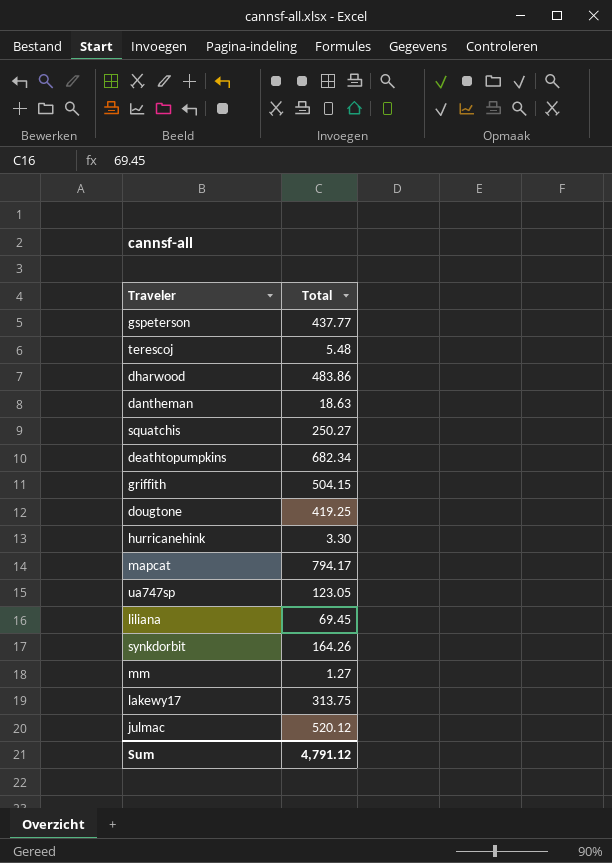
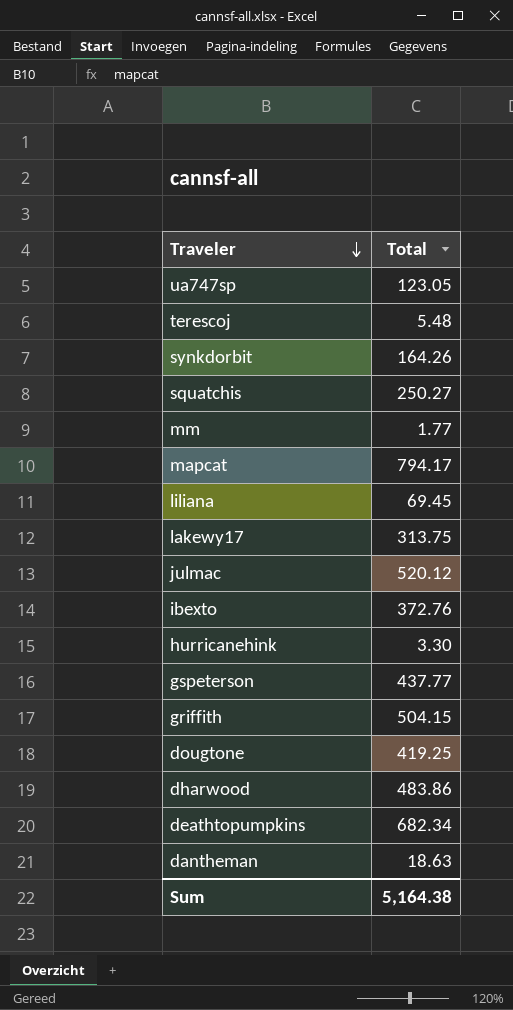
row order: none -> Traveler descending
mm | Total: 1.27 -> 1.77
row ibexto: none -> 372.76
Sum | Total: 4,791.12 -> 5,164.38

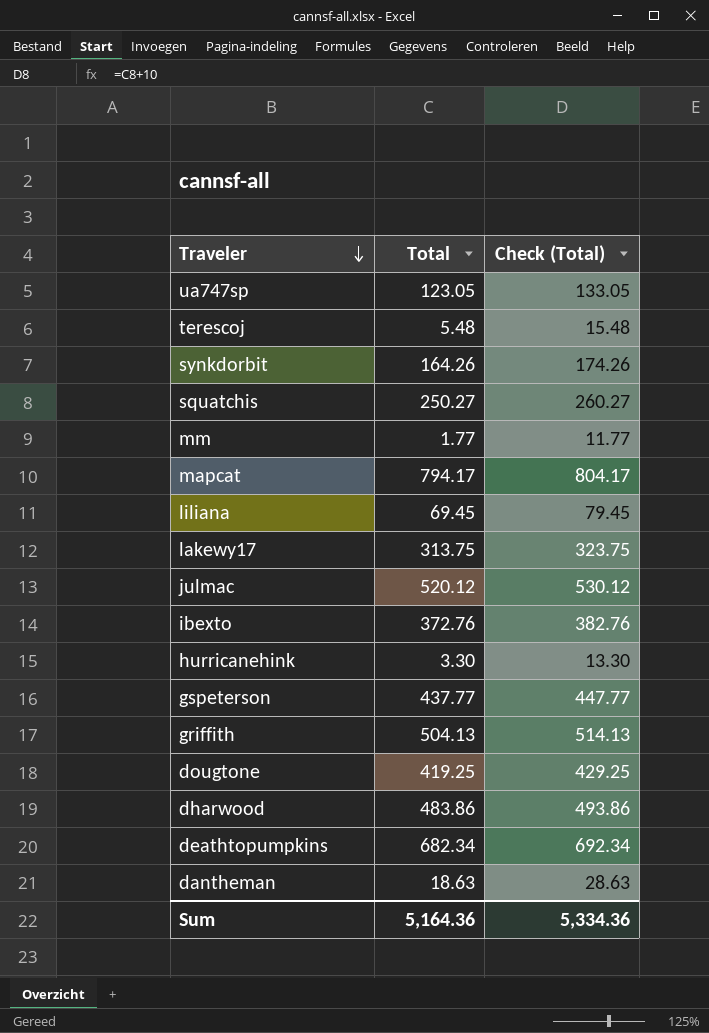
column Check (Total) | formula: none -> [Total] + 10
griffith | Total: 504.15 -> 504.13
Sum | Total: 5,164.38 -> 5,164.36

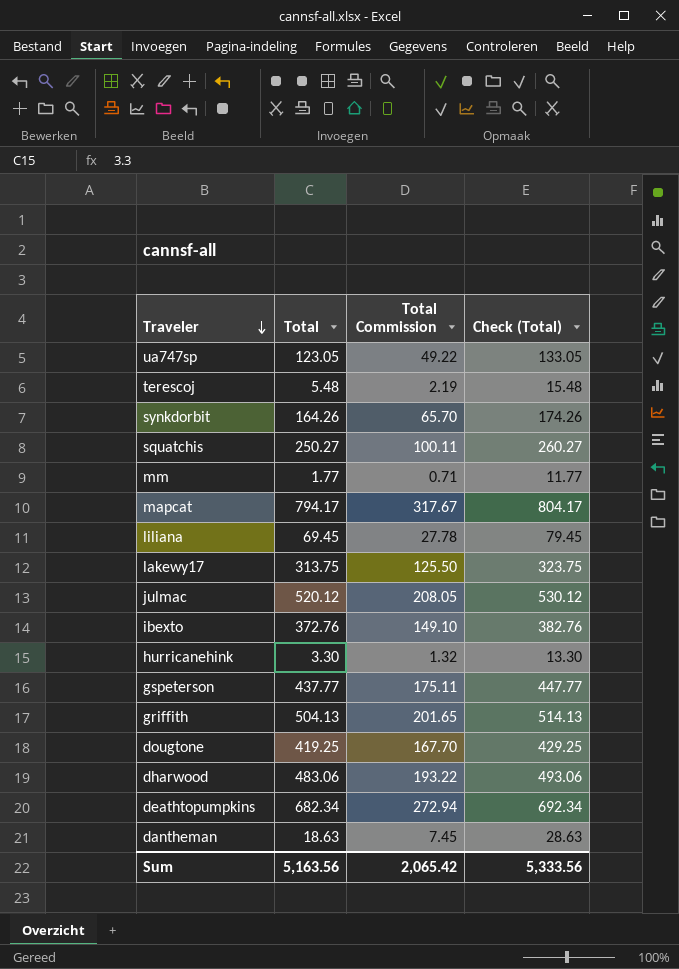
column Total Commission | formula: none -> [Total] * 0.4
dharwood | Total: 483.86 -> 483.06
dharwood | Check (Total): 493.86 -> 493.06
Sum | Total: 5,164.36 -> 5,163.56
Sum | Check (Total): 5,334.36 -> 5,333.56

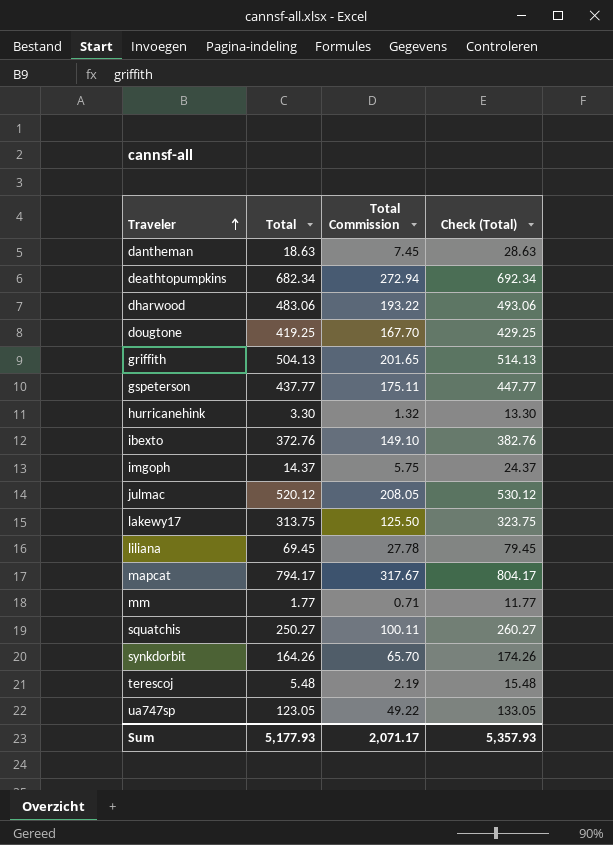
row order: Traveler descending -> Traveler ascending
row imgoph: none -> 14.37 | 5.75 | 24.37
Sum | Total: 5,163.56 -> 5,177.93
Sum | Total Commission: 2,065.42 -> 2,071.17
Sum | Check (Total): 5,333.56 -> 5,357.93

